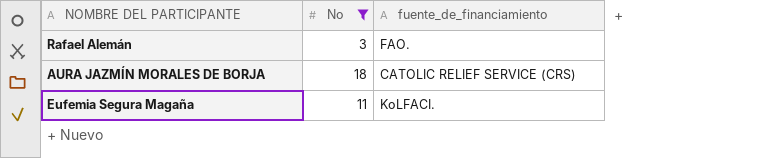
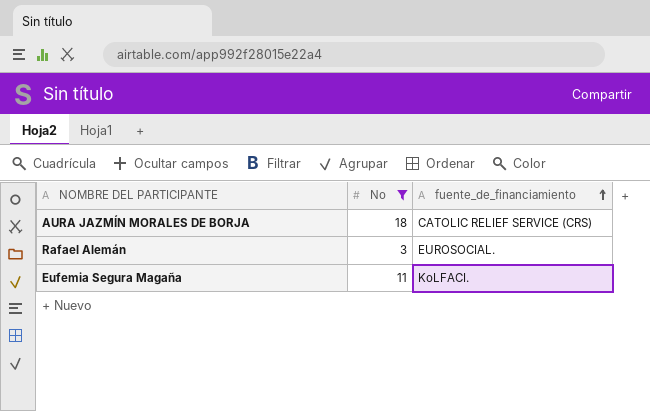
row order: none -> fuente_de_financiamiento ascending
Rafael Alemán | fuente_de_financiamiento: FAO. -> EUROSOCIAL.

